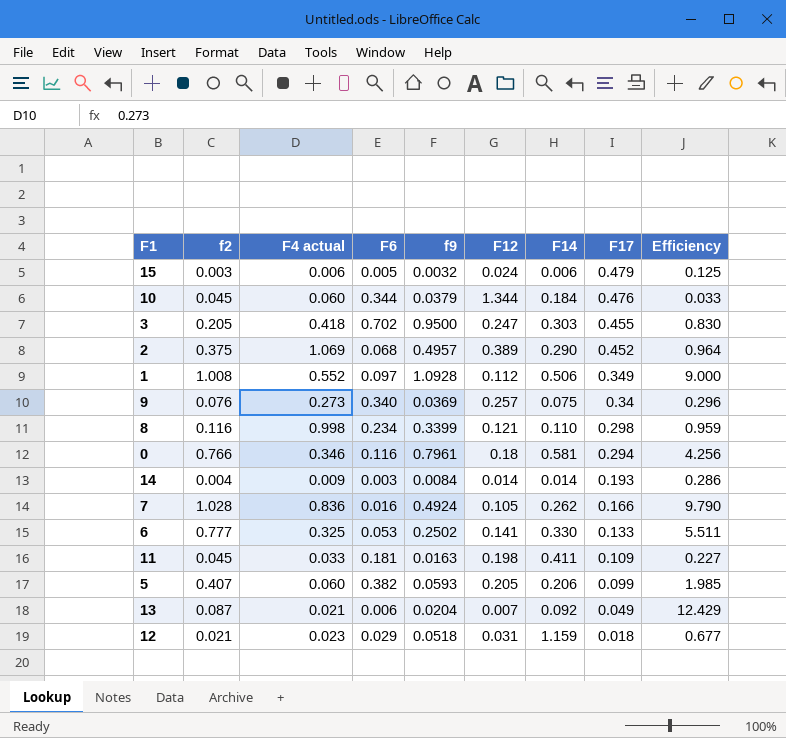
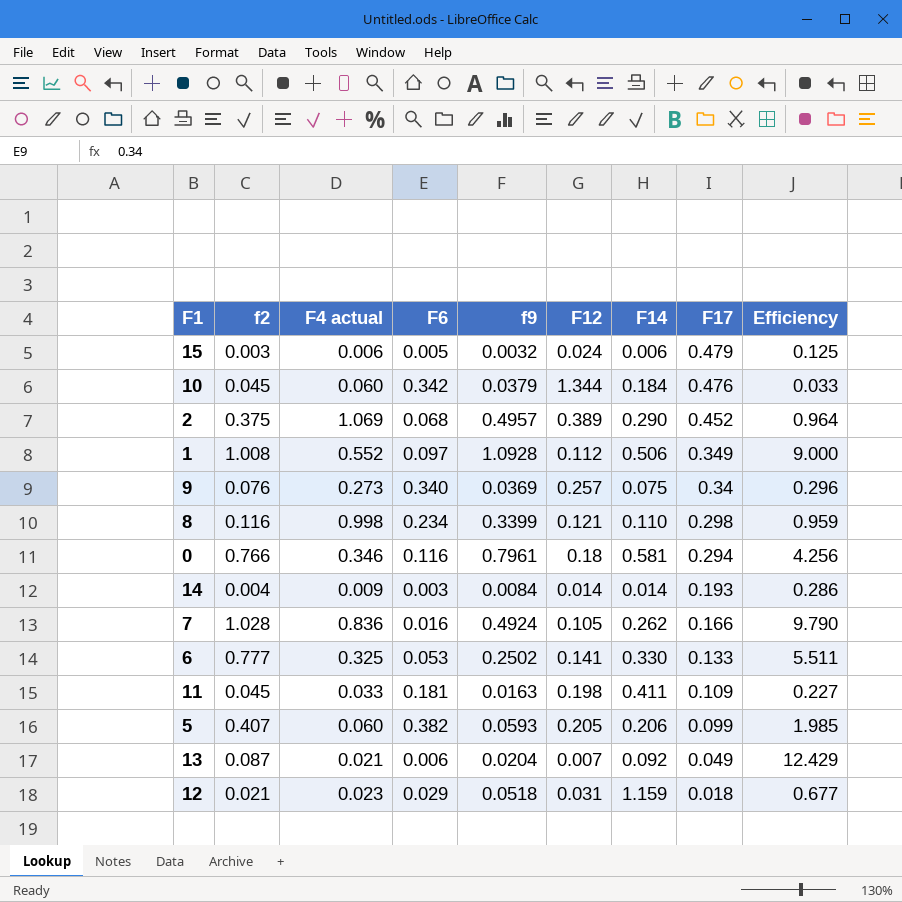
row 3: 0.205 | 0.418 | 0.702 | 0.9500 | 0.247 | 0.303 | 0.455 | 0.830 -> none
10 | F6: 0.344 -> 0.342

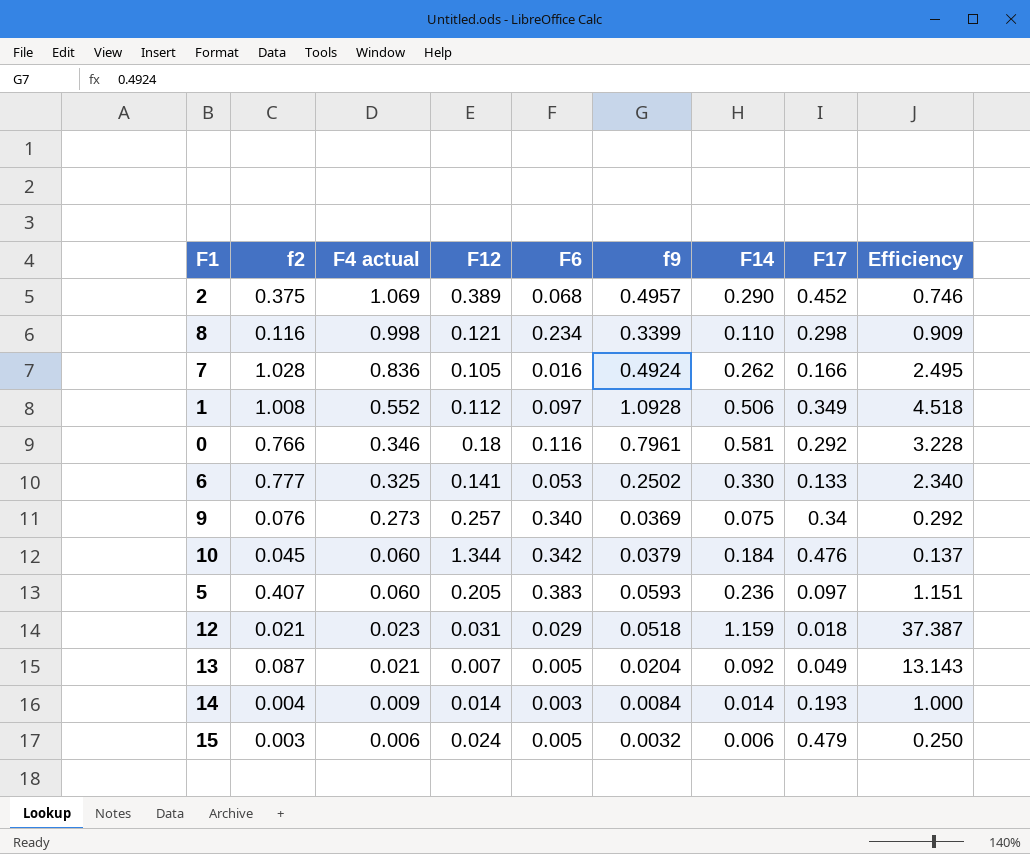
row order: F17 descending -> F4 actual descending
column F12 | position: 6 -> 4
column Efficiency | formula: [f2] / [F12] -> [F14] / [F12]
row 11: 0.045 | 0.033 | 0.181 | 0.0163 | 0.198 | 0.411 | 0.109 | 0.227 -> none
0 | F17: 0.294 -> 0.292
5 | F6: 0.382 -> 0.383
5 | F14: 0.206 -> 0.236
5 | F17: 0.099 -> 0.097
13 | F6: 0.006 -> 0.005

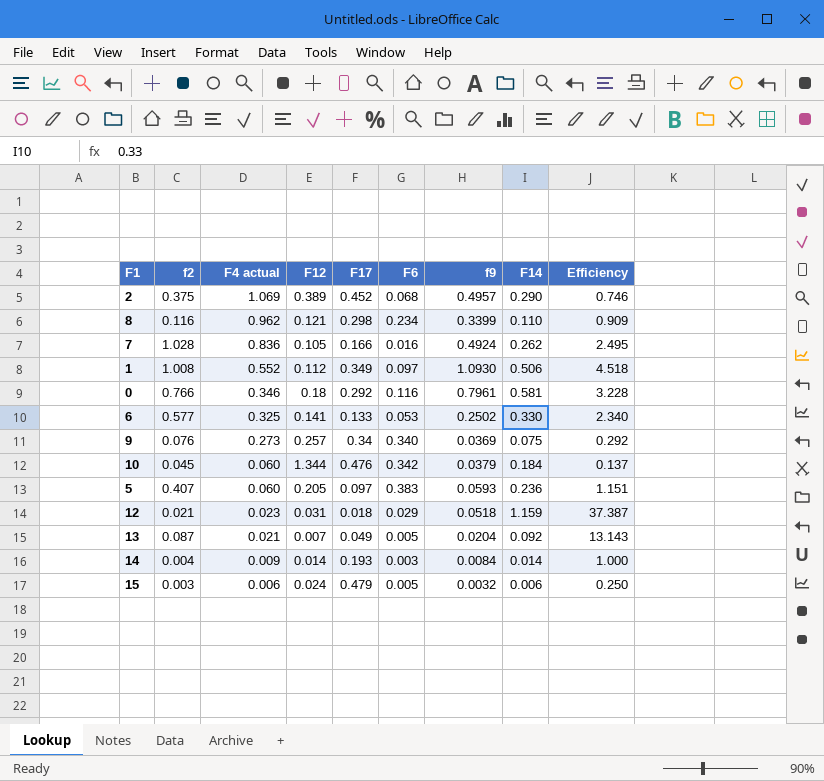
column F17 | position: 8 -> 5
8 | F4 actual: 0.998 -> 0.962
1 | f9: 1.0928 -> 1.0930
6 | f2: 0.777 -> 0.577

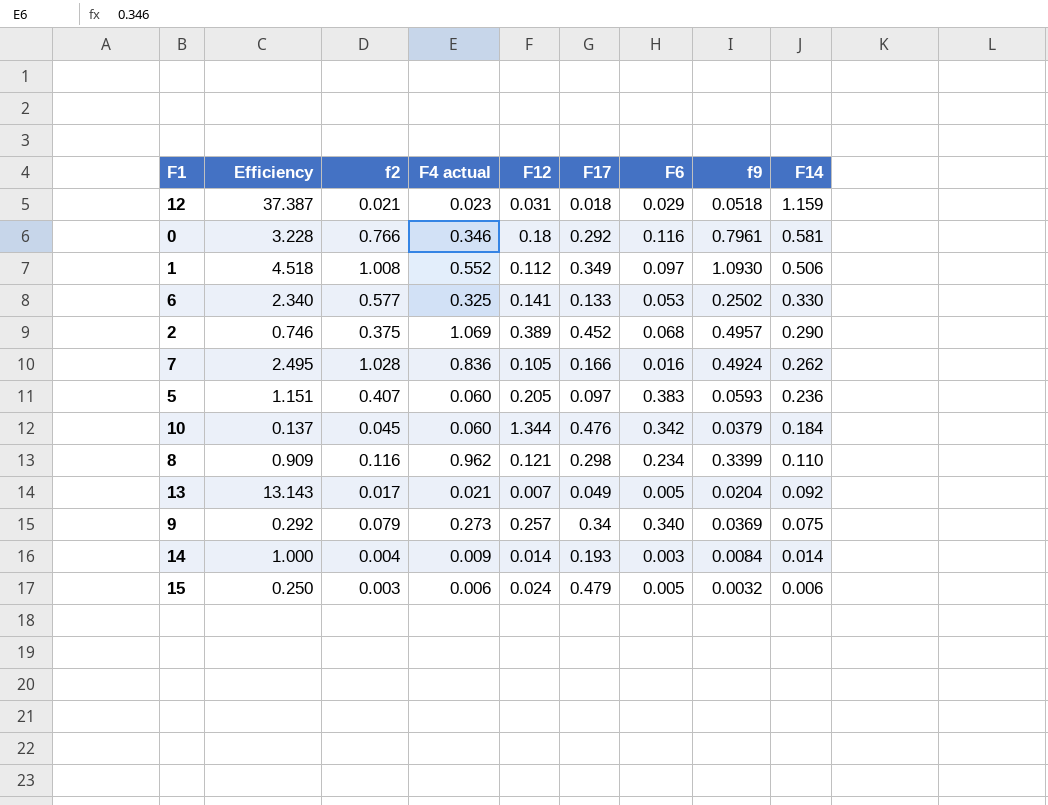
row order: F4 actual descending -> F14 descending
column Efficiency | position: 9 -> 2
13 | f2: 0.087 -> 0.017
9 | f2: 0.076 -> 0.079

